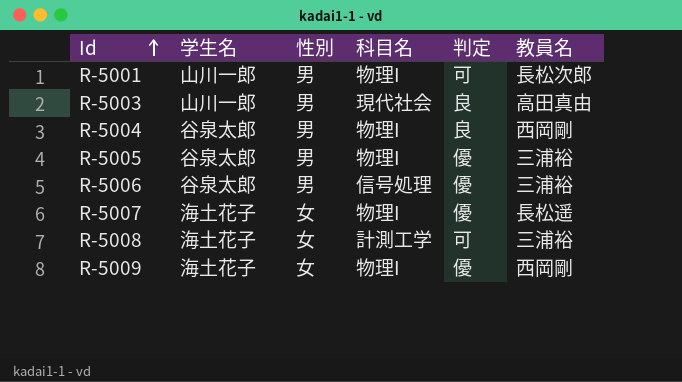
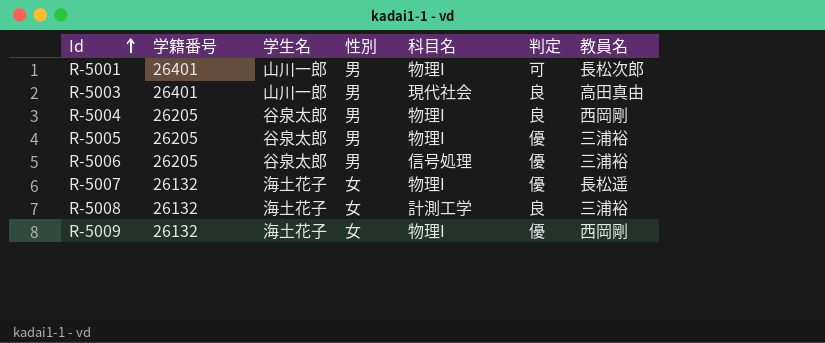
column 学籍番号 | position: none -> 2
R-5008 | 判定: 可 -> 良

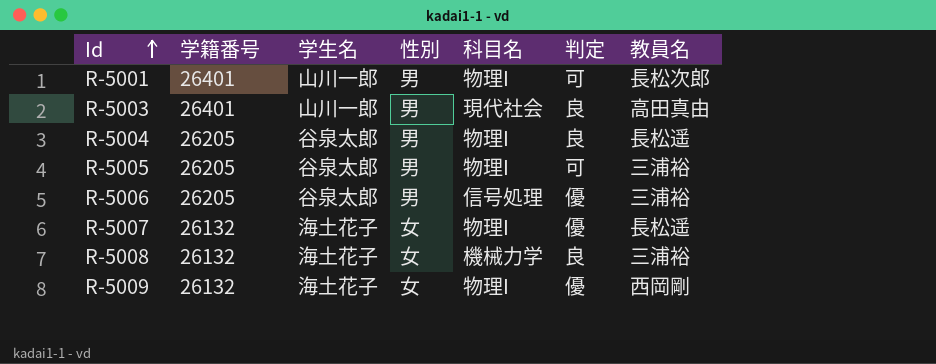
R-5004 | 教員名: 西岡剛 -> 長松遥
R-5005 | 判定: 優 -> 可
R-5008 | 科目名: 計測工学 -> 機械力学

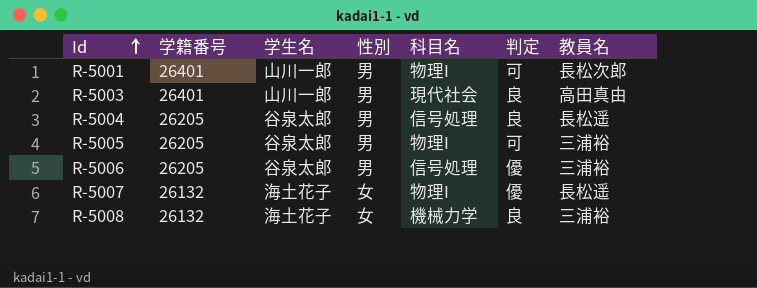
row R-5009: 26132 | 海土花子 | 女 | 物理I | 優 | 西岡剛 -> none
R-5004 | 科目名: 物理I -> 信号処理

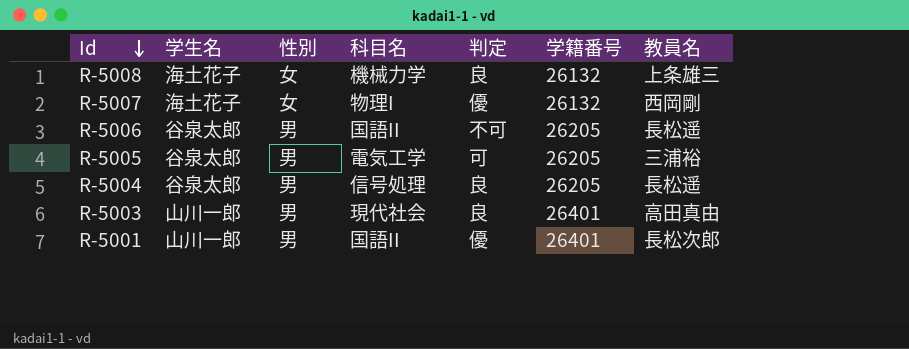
row order: Id ascending -> Id descending
column 学籍番号 | position: 2 -> 6
R-5008 | 教員名: 三浦裕 -> 上条雄三
R-5007 | 教員名: 長松遥 -> 西岡剛
R-5006 | 科目名: 信号処理 -> 国語II
R-5006 | 判定: 優 -> 不可
R-5006 | 教員名: 三浦裕 -> 長松遥
R-5005 | 科目名: 物理I -> 電気工学
R-5001 | 科目名: 物理I -> 国語II
R-5001 | 判定: 可 -> 優

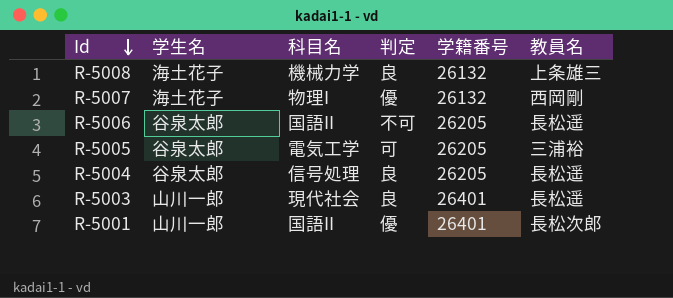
column 性別 | position: 3 -> none
R-5003 | 教員名: 高田真由 -> 長松遥

